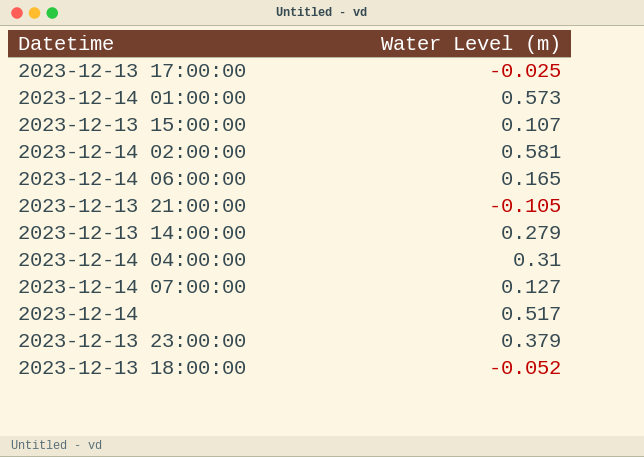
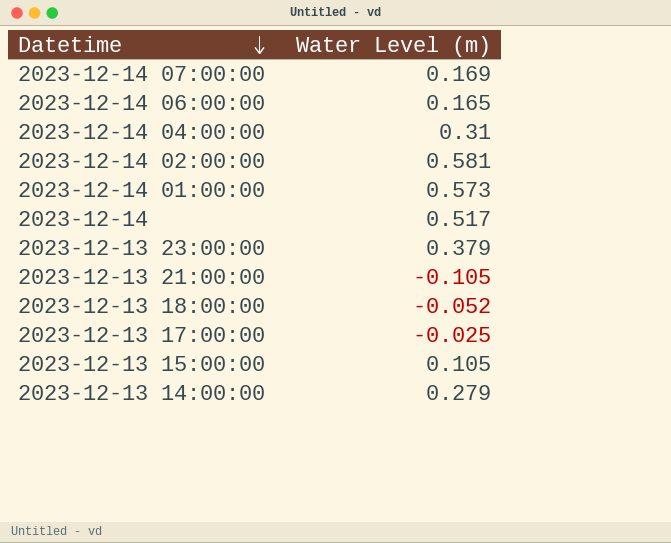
row order: none -> Datetime descending
2023-12-14 07:00:00 | Water Level (m): 0.127 -> 0.169
2023-12-13 15:00:00 | Water Level (m): 0.107 -> 0.105

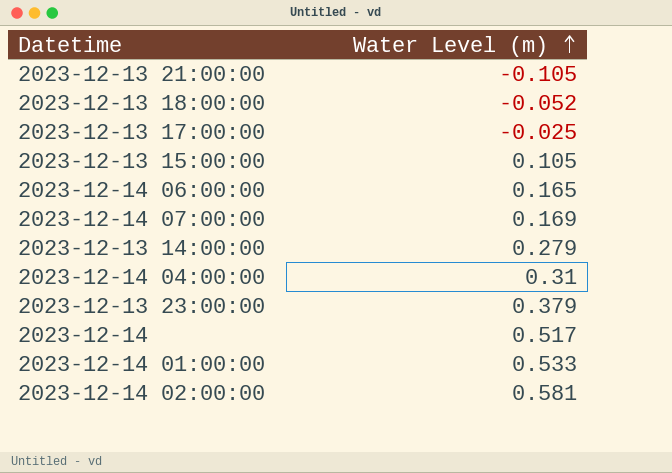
row order: Datetime descending -> Water Level (m) ascending
2023-12-14 01:00:00 | Water Level (m): 0.573 -> 0.533

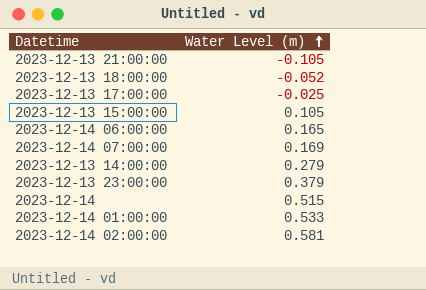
row 2023-12-14 04:00:00: 0.31 -> none
2023-12-14 | Water Level (m): 0.517 -> 0.515

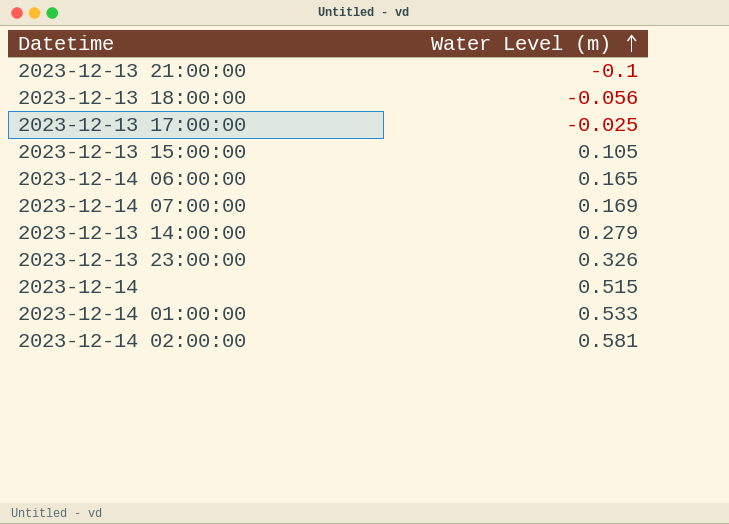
2023-12-13 21:00:00 | Water Level (m): -0.105 -> -0.1
2023-12-13 18:00:00 | Water Level (m): -0.052 -> -0.056
2023-12-13 23:00:00 | Water Level (m): 0.379 -> 0.326

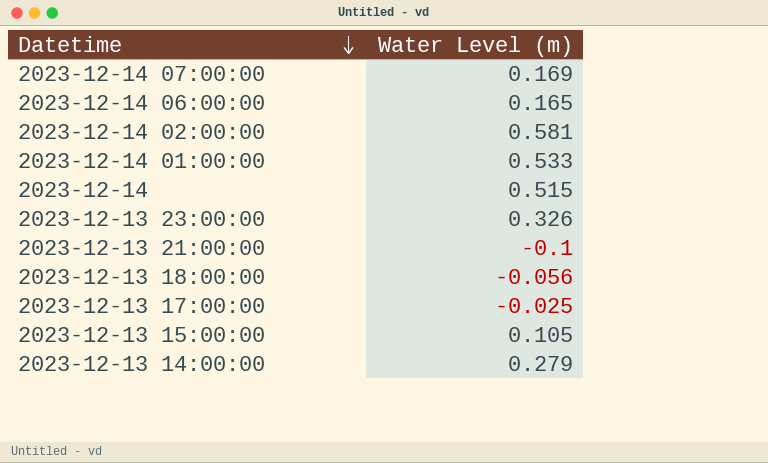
row order: Water Level (m) ascending -> Datetime descending

